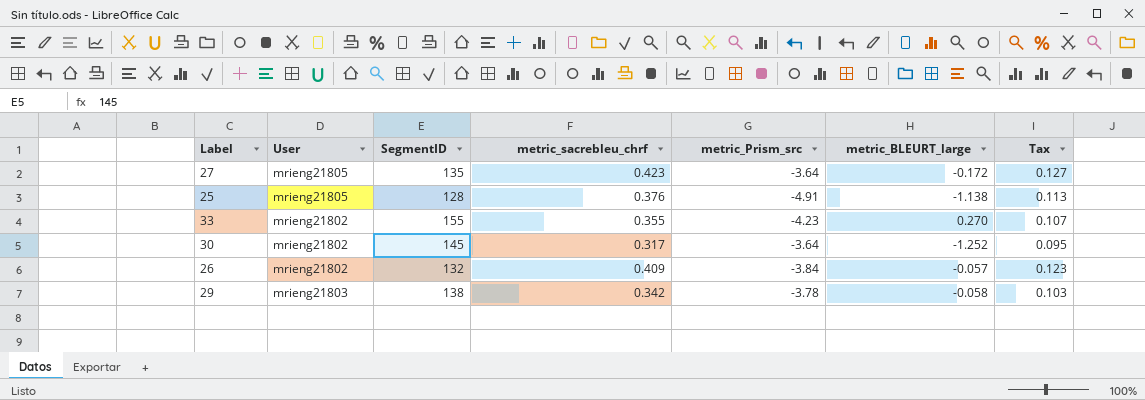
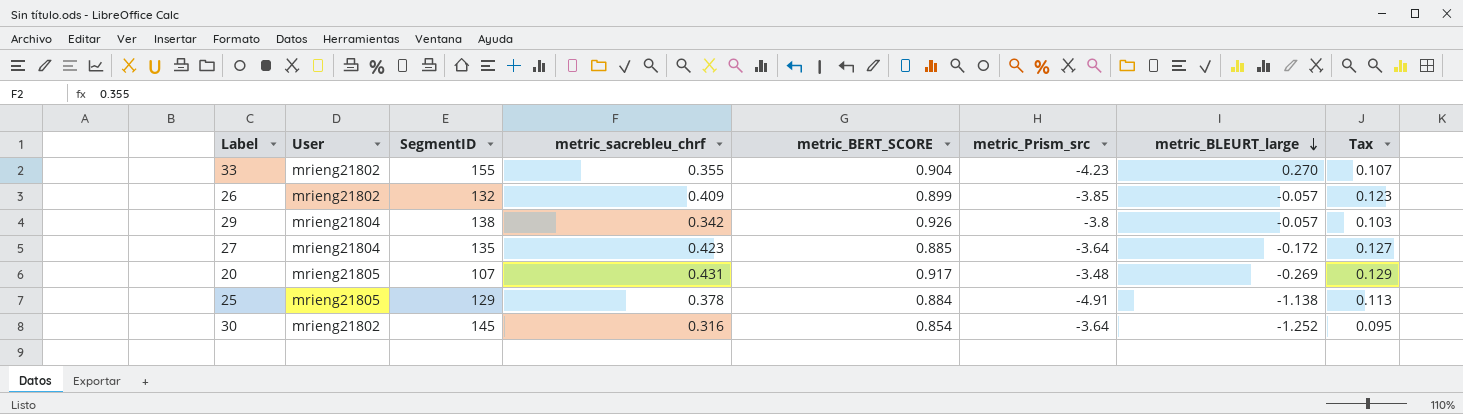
row order: none -> metric_BLEURT_large descending
column metric_BERT_SCORE | position: none -> 5
26 | metric_Prism_src: -3.84 -> -3.85
29 | User: mrieng21803 -> mrieng21804
29 | metric_Prism_src: -3.78 -> -3.8
29 | metric_BLEURT_large: -0.058 -> -0.057
27 | User: mrieng21805 -> mrieng21804
row 20: none -> mrieng21805 | 107 | 0.431 | 0.917 | -3.48 | -0.269 | 0.129
25 | SegmentID: 128 -> 129
25 | metric_sacrebleu_chrf: 0.376 -> 0.378
30 | metric_sacrebleu_chrf: 0.317 -> 0.316

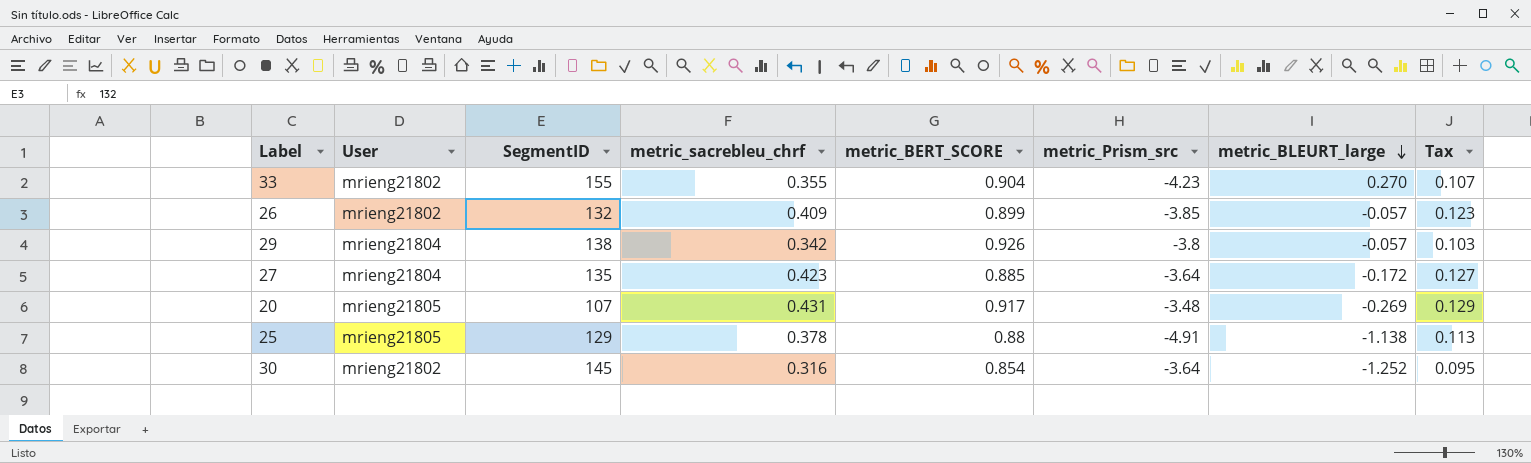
25 | metric_BERT_SCORE: 0.884 -> 0.88

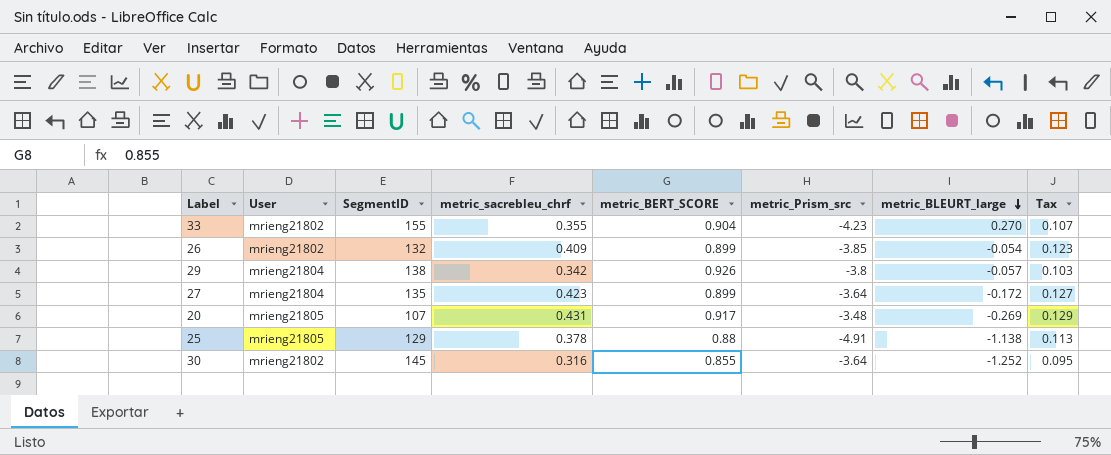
26 | metric_BLEURT_large: -0.057 -> -0.054
27 | metric_BERT_SCORE: 0.885 -> 0.899
30 | metric_BERT_SCORE: 0.854 -> 0.855

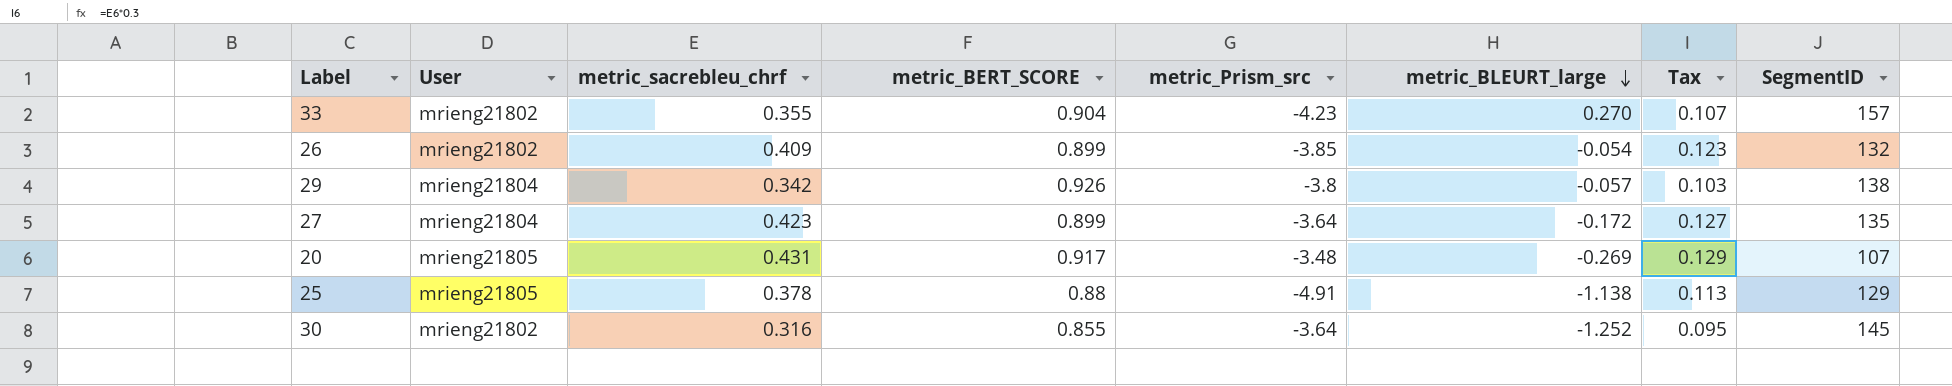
column SegmentID | position: 3 -> 8
33 | SegmentID: 155 -> 157

